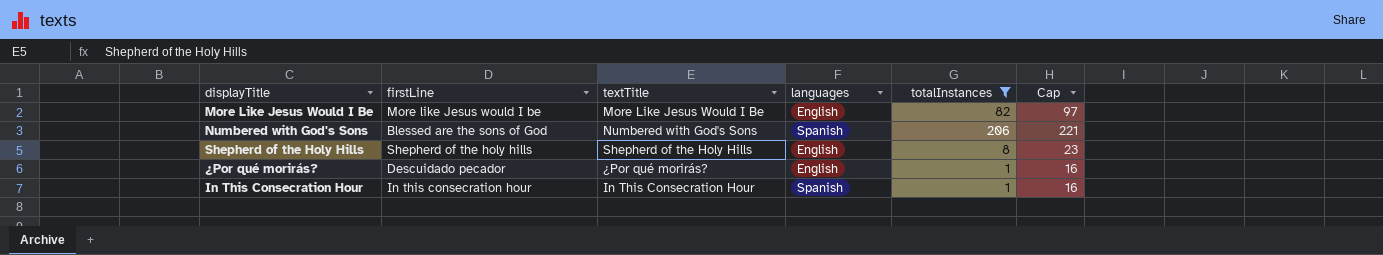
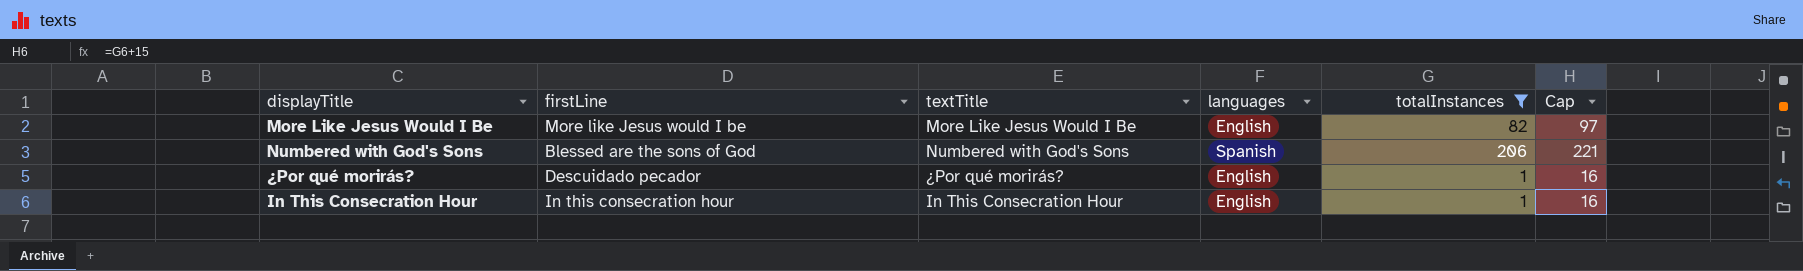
row Shepherd of the Holy Hills: Shepherd of the holy hills | Shepherd of the Holy Hills | English | 8 | 23 -> none
In This Consecration Hour | languages: Spanish -> English

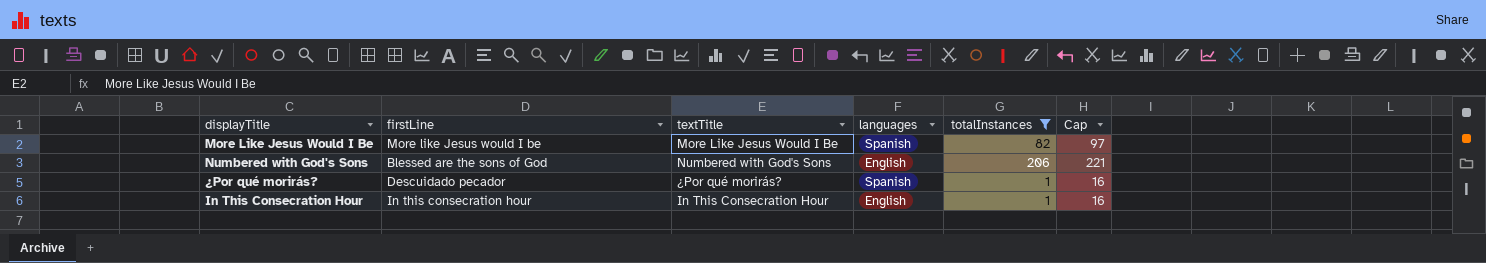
More Like Jesus Would I Be | languages: English -> Spanish
Numbered with God's Sons | languages: Spanish -> English
¿Por qué morirás? | languages: English -> Spanish

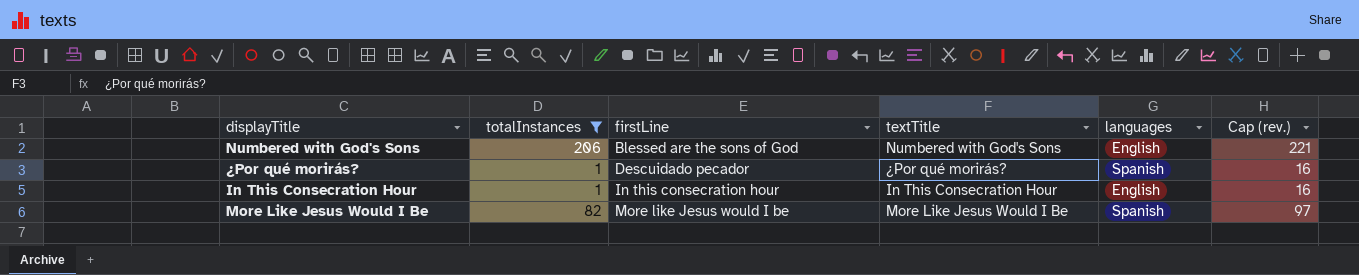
row order: none -> firstLine ascending
column totalInstances | position: 5 -> 2
column name: Cap -> Cap (rev.)

